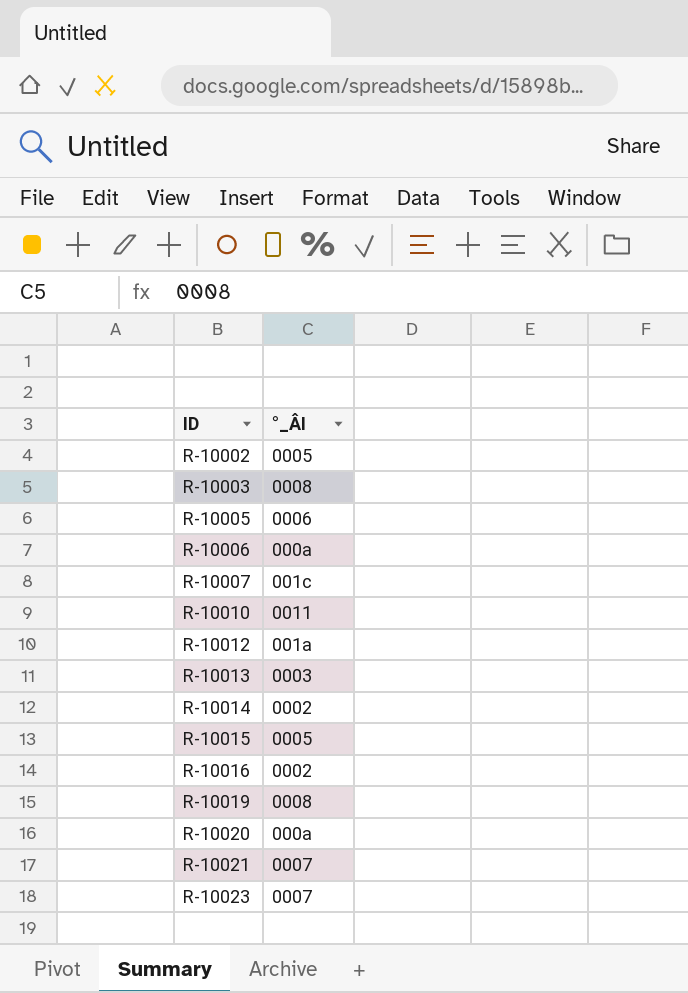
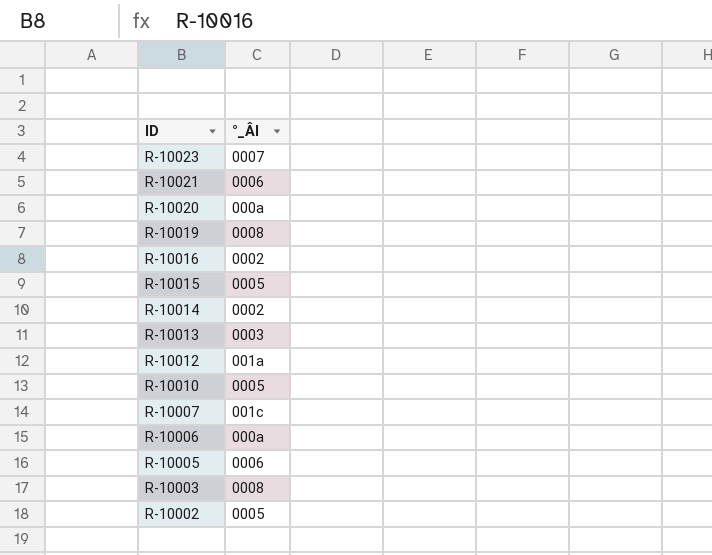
row order: ID ascending -> ID descending
R-10021 | °_ÂI: 0007 -> 0006
R-10010 | °_ÂI: 0011 -> 0005

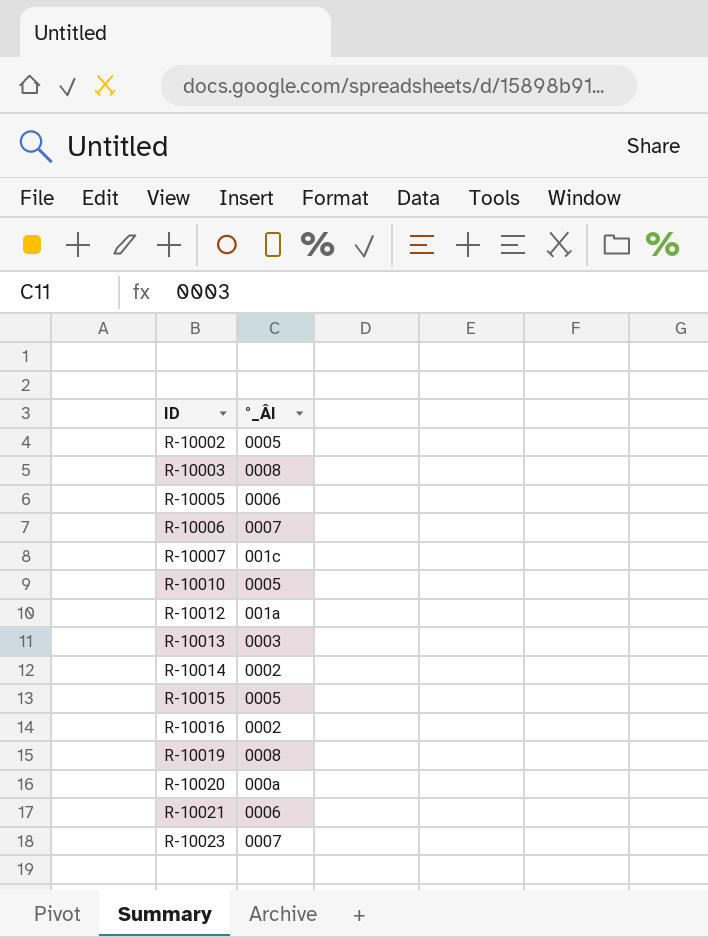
row order: ID descending -> ID ascending
R-10006 | °_ÂI: 000a -> 0007

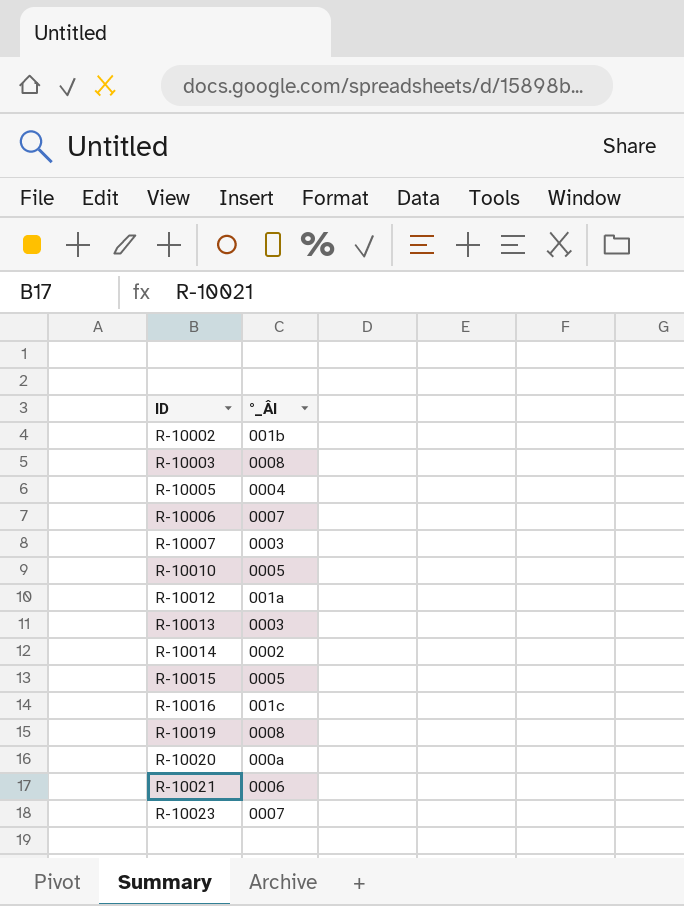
R-10002 | °_ÂI: 0005 -> 001b
R-10005 | °_ÂI: 0006 -> 0004
R-10007 | °_ÂI: 001c -> 0003
R-10016 | °_ÂI: 0002 -> 001c

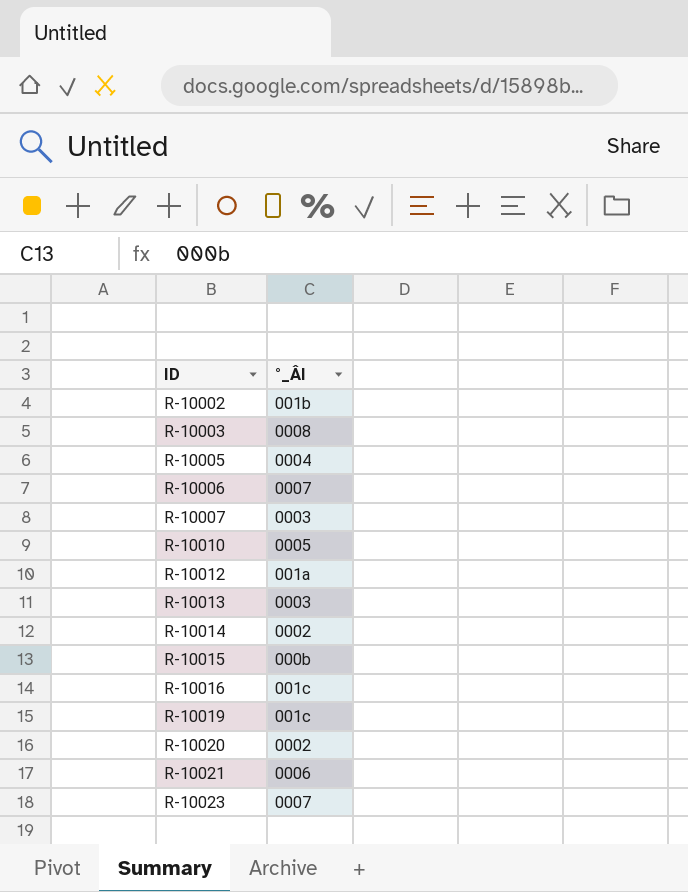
R-10015 | °_ÂI: 0005 -> 000b
R-10019 | °_ÂI: 0008 -> 001c
R-10020 | °_ÂI: 000a -> 0002

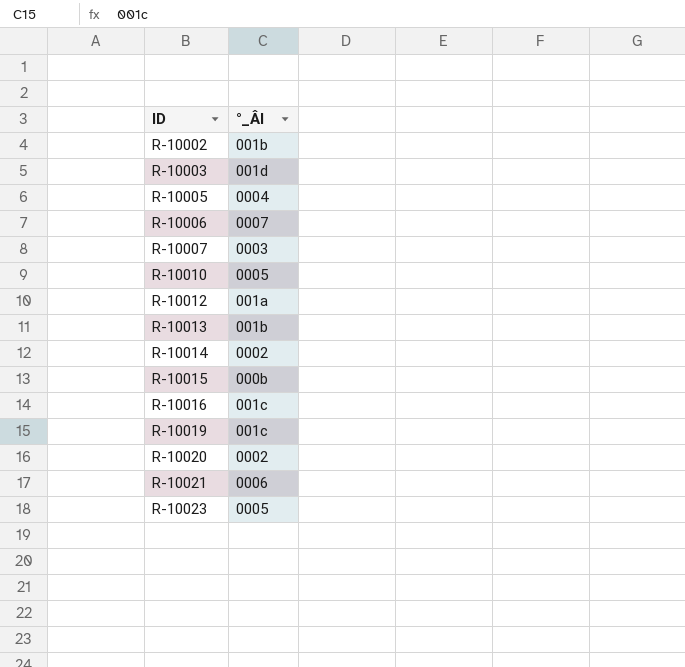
R-10003 | °_ÂI: 0008 -> 001d
R-10013 | °_ÂI: 0003 -> 001b
R-10023 | °_ÂI: 0007 -> 0005

